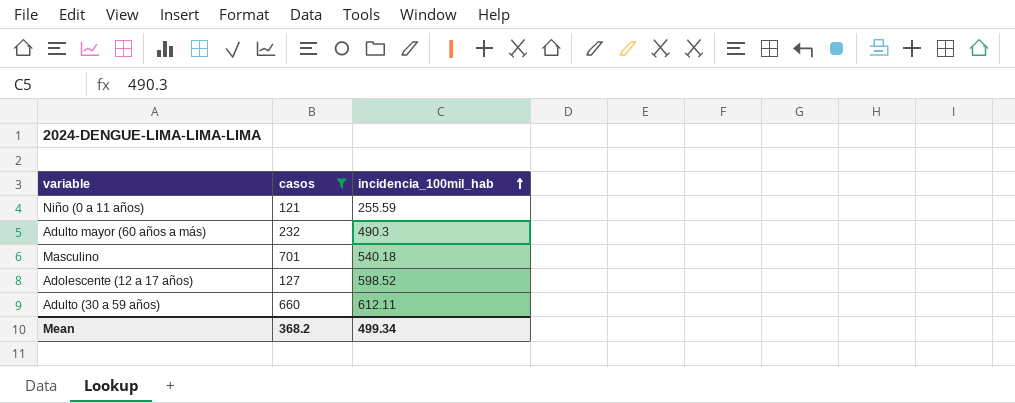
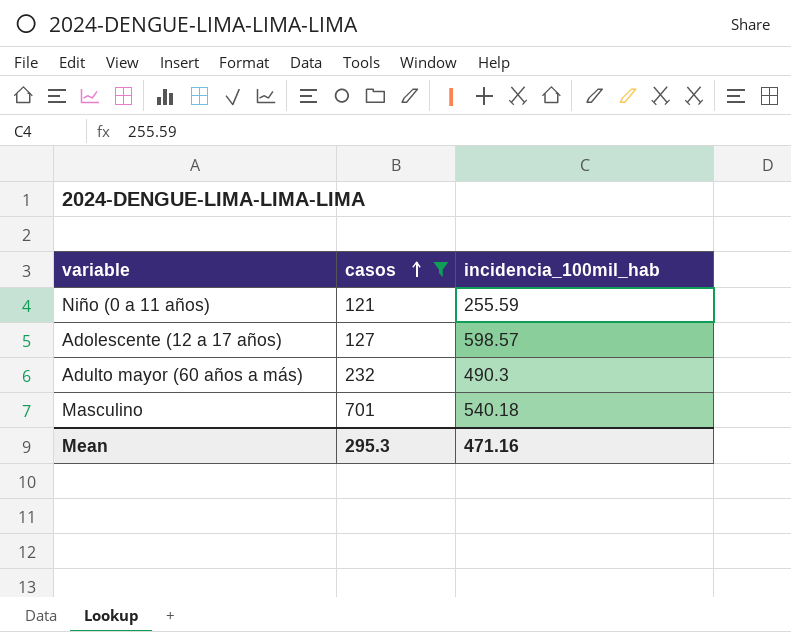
row order: incidencia_100mil_hab ascending -> casos ascending
row Adulto (30 a 59 años): 660 | 612.11 -> none
Adolescente (12 a 17 años) | incidencia_100mil_hab: 598.52 -> 598.57
Mean | casos: 368.2 -> 295.3
Mean | incidencia_100mil_hab: 499.34 -> 471.16

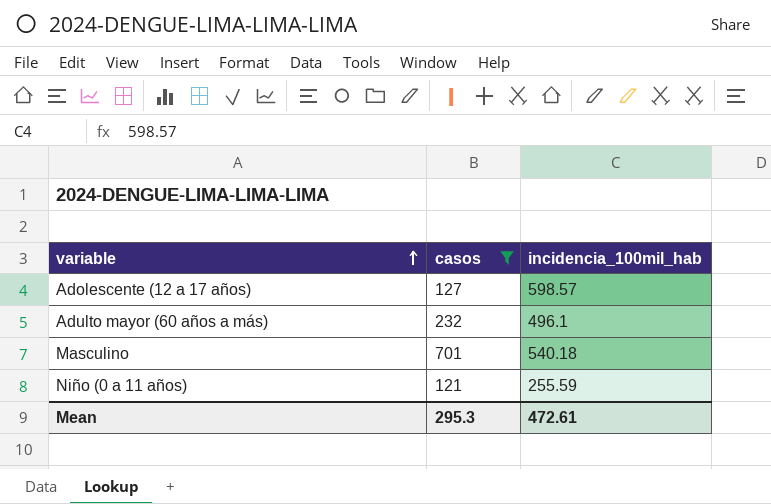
row order: casos ascending -> variable ascending
Adulto mayor (60 años a más) | incidencia_100mil_hab: 490.3 -> 496.1
Mean | incidencia_100mil_hab: 471.16 -> 472.61

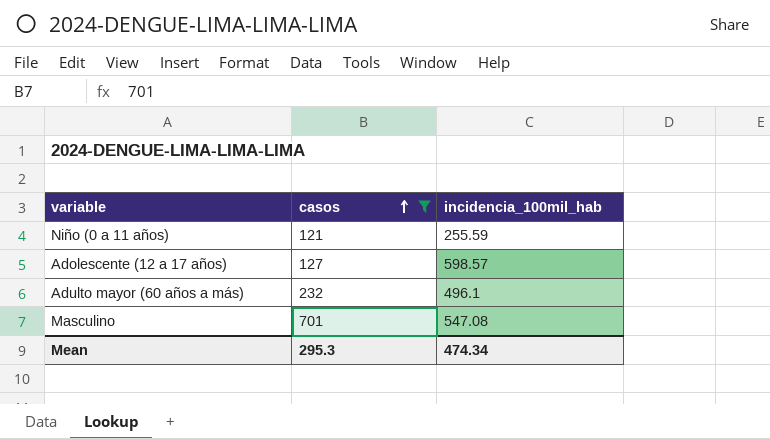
row order: variable ascending -> casos ascending
Masculino | incidencia_100mil_hab: 540.18 -> 547.08
Mean | incidencia_100mil_hab: 472.61 -> 474.34

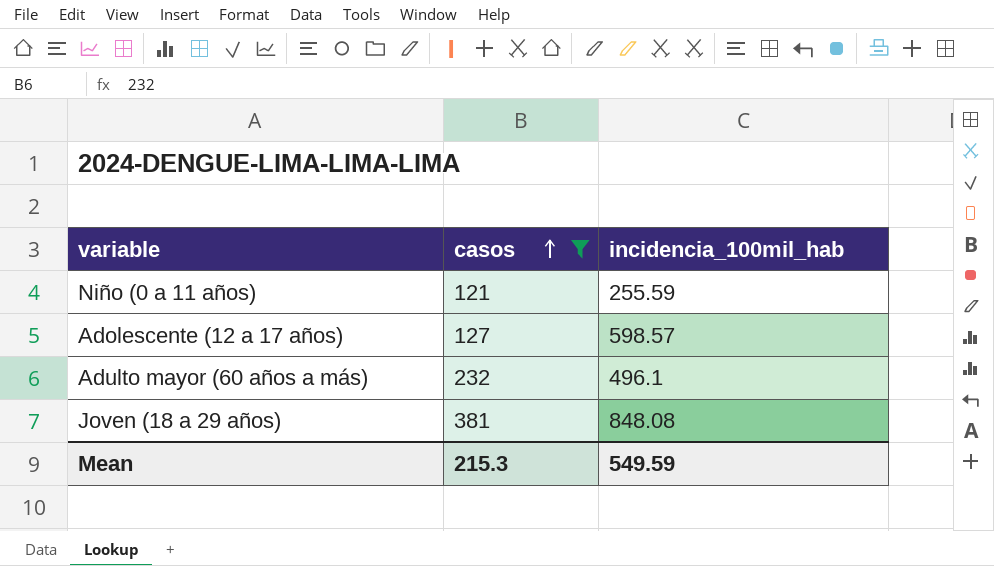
row Masculino: 701 | 547.08 -> none
row Joven (18 a 29 años): none -> 381 | 848.08
Mean | casos: 295.3 -> 215.3
Mean | incidencia_100mil_hab: 474.34 -> 549.59

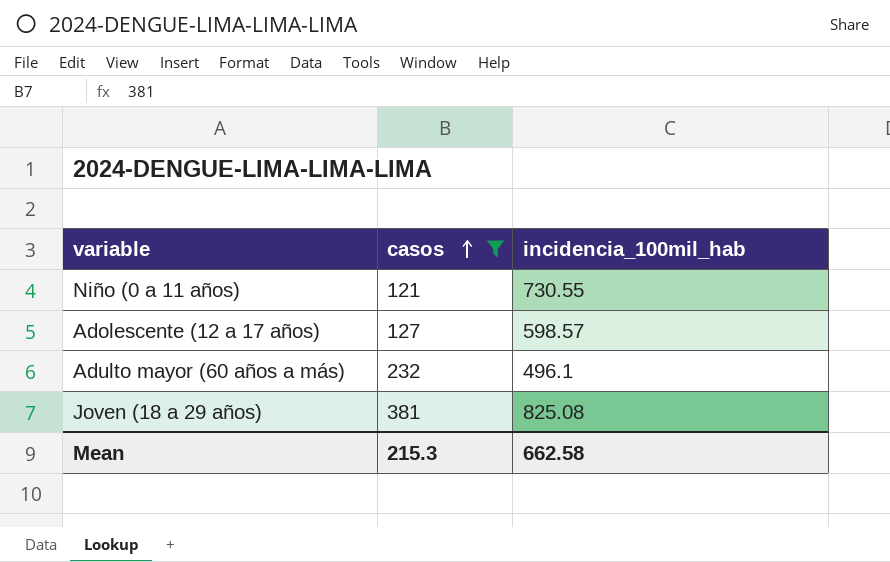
Niño (0 a 11 años) | incidencia_100mil_hab: 255.59 -> 730.55
Joven (18 a 29 años) | incidencia_100mil_hab: 848.08 -> 825.08
Mean | incidencia_100mil_hab: 549.59 -> 662.58

